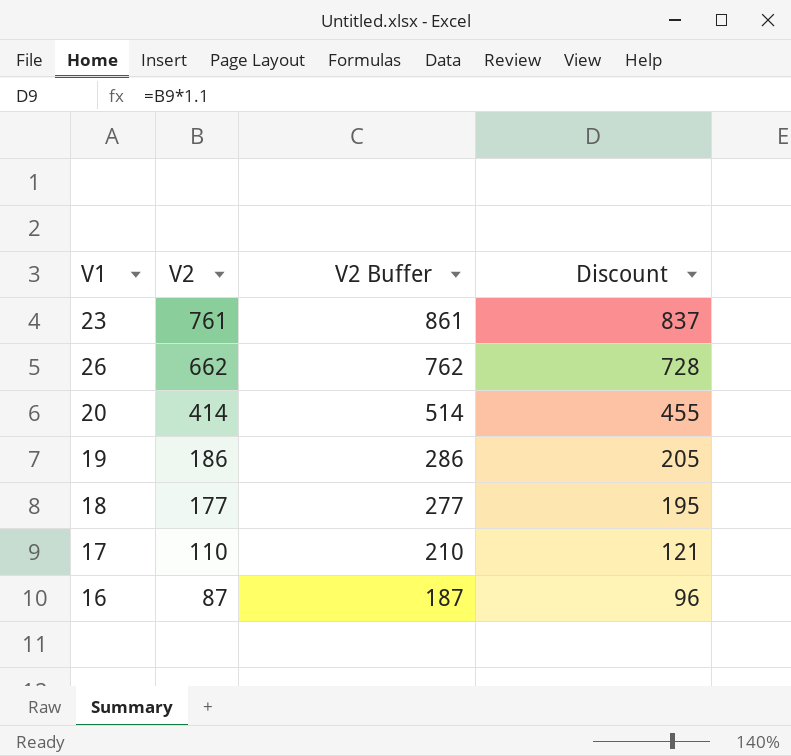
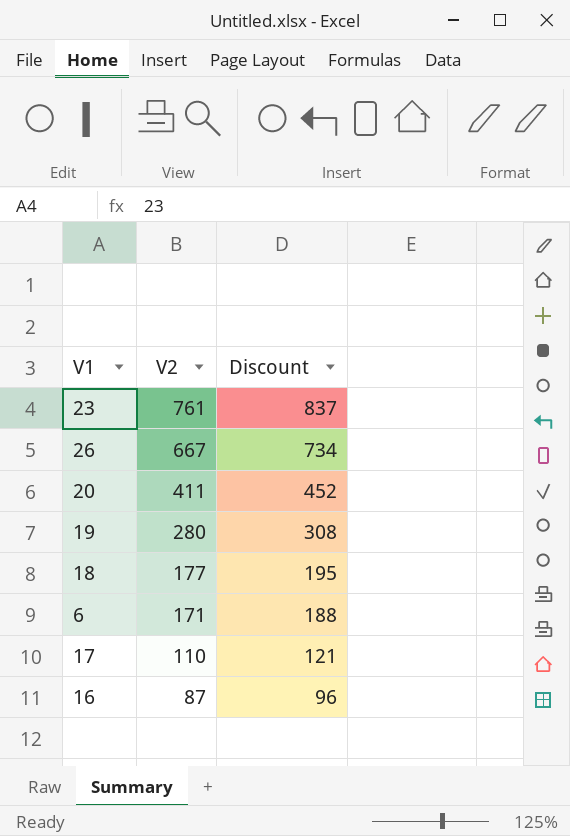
column V2 Buffer | formula: [V2] + 100 -> none
26 | V2: 662 -> 667
26 | Discount: 728 -> 734
20 | V2: 414 -> 411
20 | Discount: 455 -> 452
19 | V2: 186 -> 280
19 | Discount: 205 -> 308
row 6: none -> 171 | 188

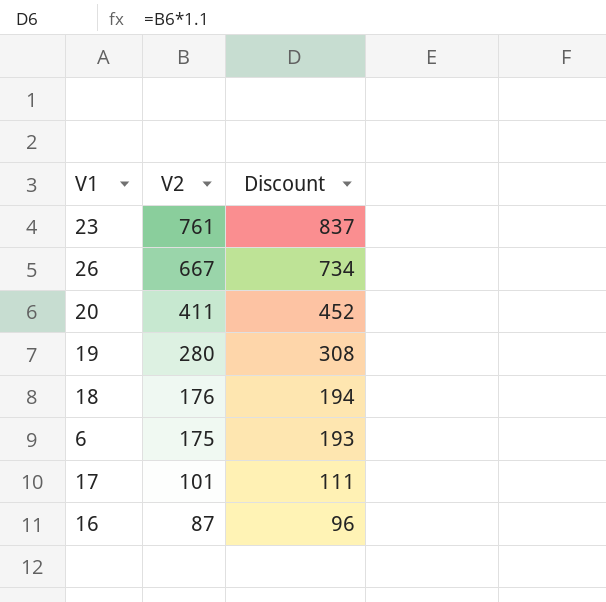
18 | V2: 177 -> 176
18 | Discount: 195 -> 194
6 | V2: 171 -> 175
6 | Discount: 188 -> 193
17 | V2: 110 -> 101
17 | Discount: 121 -> 111

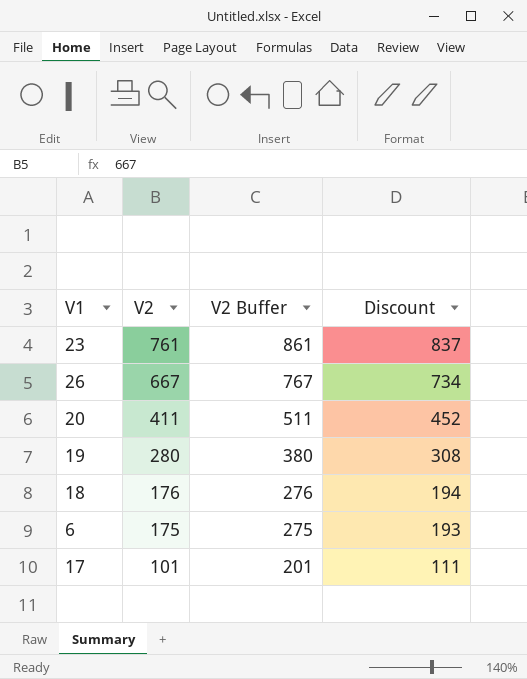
column V2 Buffer | formula: none -> [V2] + 100
row 16: 87 | 96 -> none

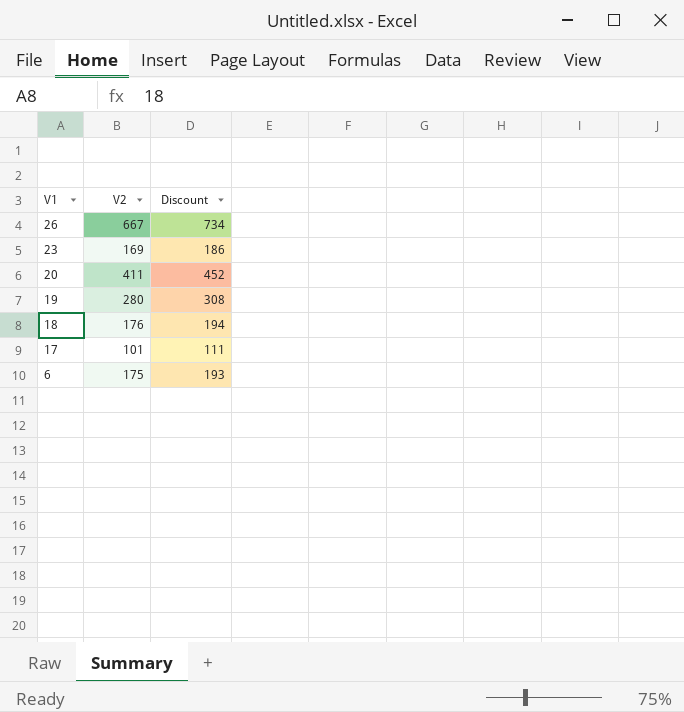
row order: V2 descending -> V1 descending
column V2 Buffer | formula: [V2] + 100 -> none
23 | V2: 761 -> 169
23 | Discount: 837 -> 186

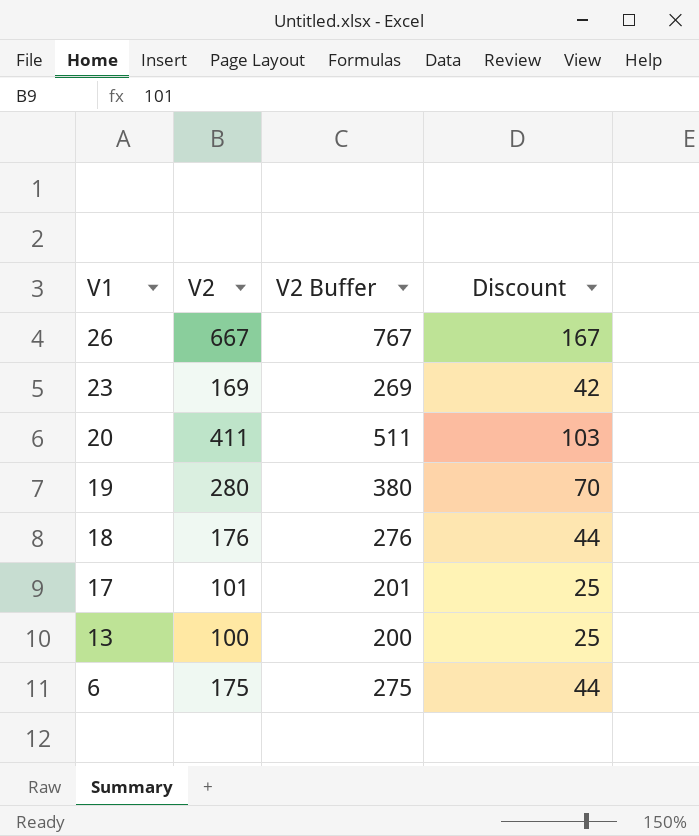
column V2 Buffer | formula: none -> [V2] + 100
column Discount | formula: [V2] * 1.1 -> [V2] * 0.25
row 13: none -> 100 | 200 | 25

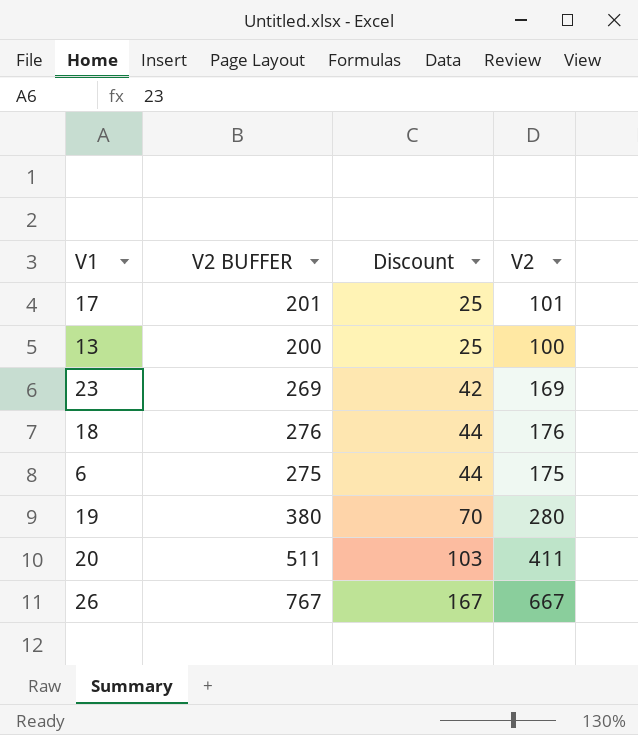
row order: V1 descending -> Discount ascending
column name: V2 Buffer -> V2 BUFFER
column V2 | position: 2 -> 4

